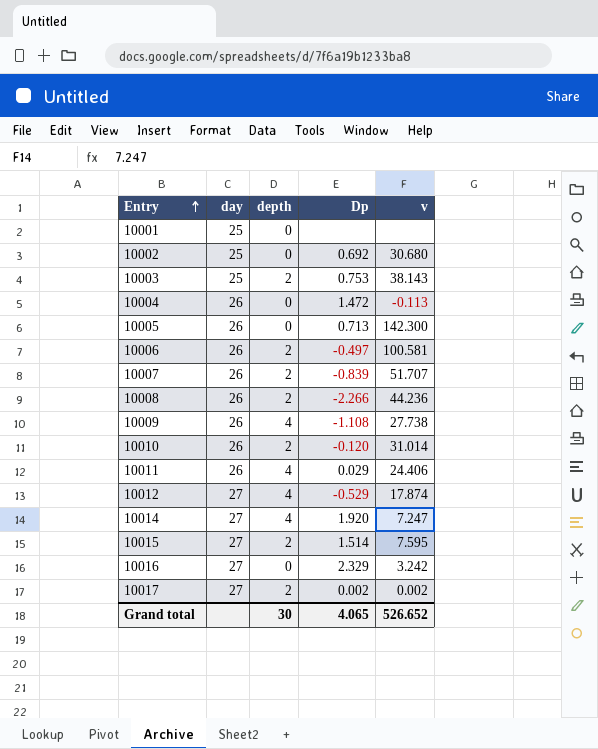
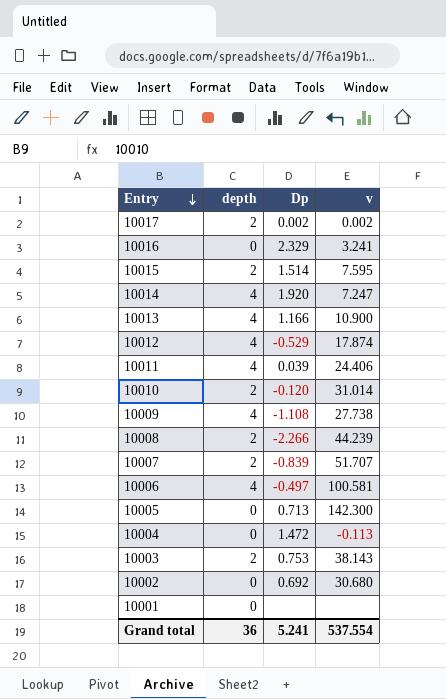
row order: Entry ascending -> Entry descending
column day | position: 2 -> none
10016 | v: 3.242 -> 3.241
row 10013: none -> 4 | 1.166 | 10.900
10011 | Dp: 0.029 -> 0.039
10008 | v: 44.236 -> 44.239
10006 | depth: 2 -> 4
Grand total | depth: 30 -> 36
Grand total | Dp: 4.065 -> 5.241
Grand total | v: 526.652 -> 537.554

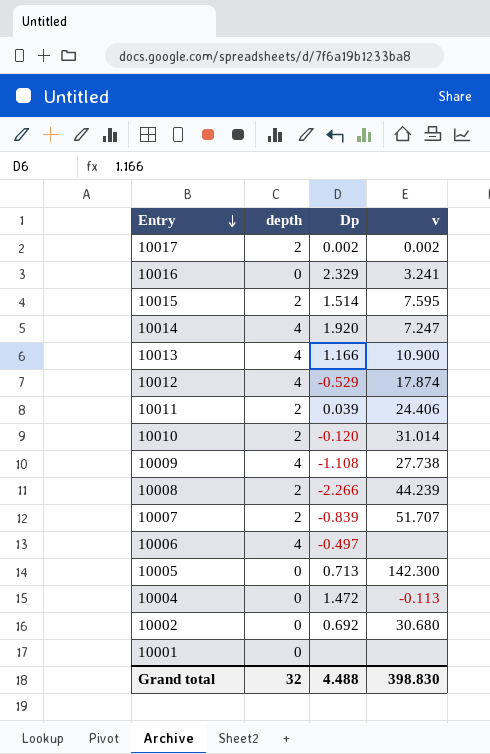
row 10003: 2 | 0.753 | 38.143 -> none
10011 | depth: 4 -> 2
10006 | v: 100.581 -> none
Grand total | depth: 36 -> 32
Grand total | Dp: 5.241 -> 4.488
Grand total | v: 537.554 -> 398.830

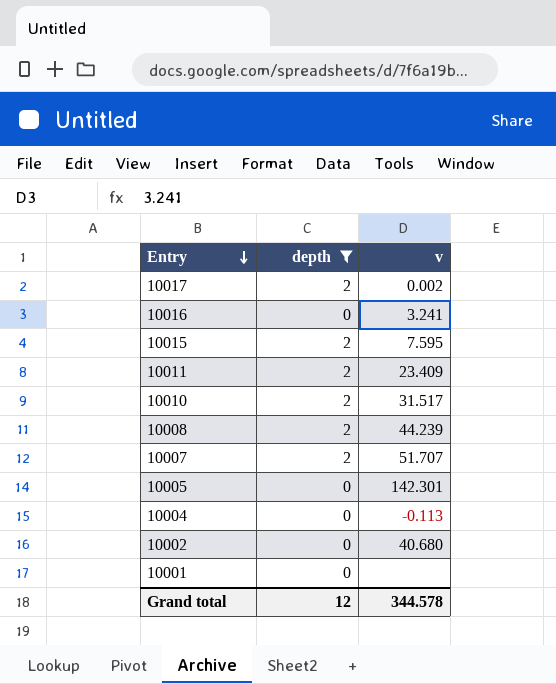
filter: none -> depth != 4
column Dp | position: 3 -> none
10011 | v: 24.406 -> 23.409
10010 | v: 31.014 -> 31.517
10005 | v: 142.300 -> 142.301
10002 | v: 30.680 -> 40.680
Grand total | depth: 32 -> 12
Grand total | v: 398.830 -> 344.578

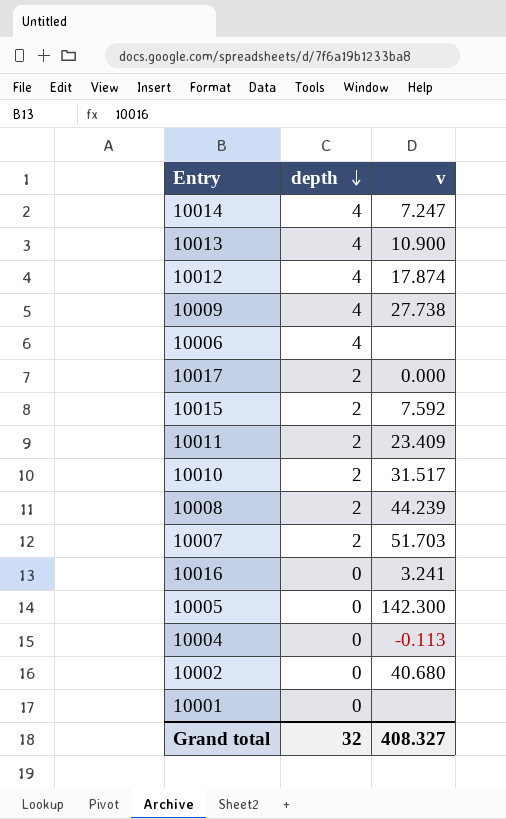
filter: depth != 4 -> none
row order: Entry descending -> depth descending
10017 | v: 0.002 -> 0.000
10015 | v: 7.595 -> 7.592
10007 | v: 51.707 -> 51.703
10005 | v: 142.301 -> 142.300
Grand total | depth: 12 -> 32
Grand total | v: 344.578 -> 408.327

